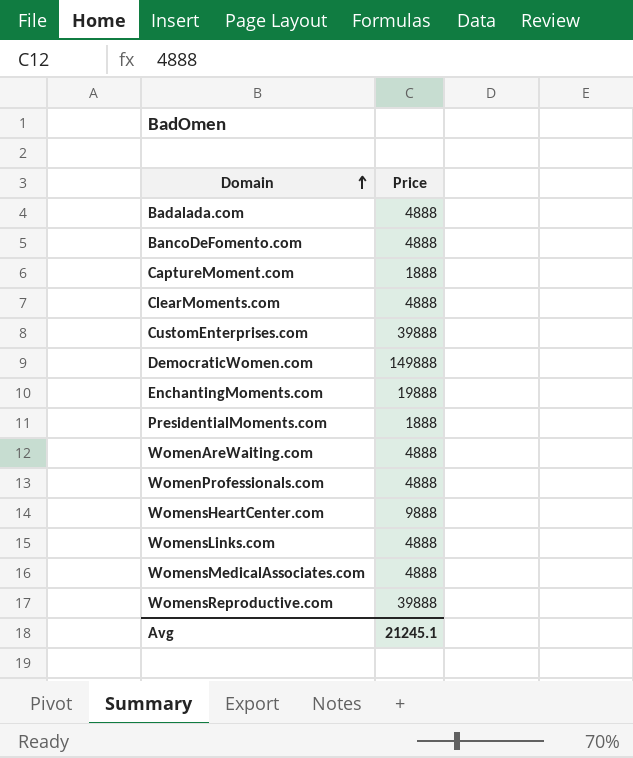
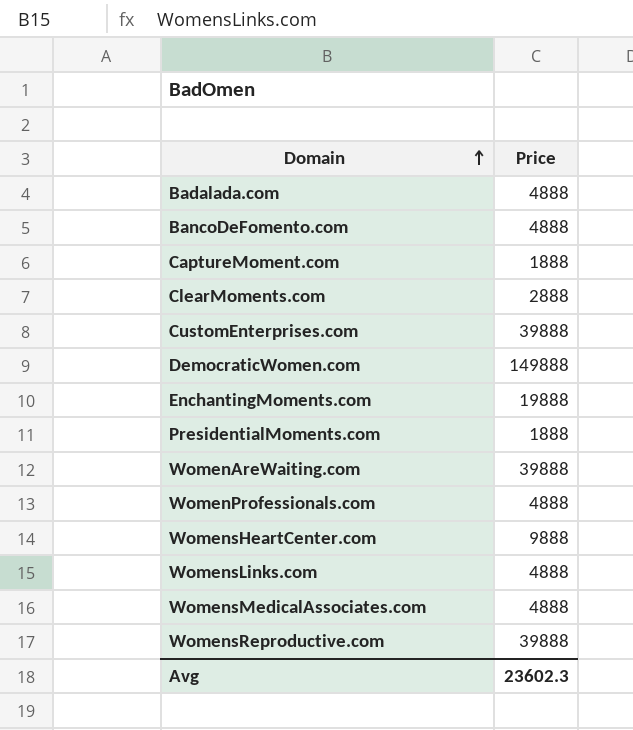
ClearMoments.com | Price: 4888 -> 2888
WomenAreWaiting.com | Price: 4888 -> 39888
Avg | Price: 21245.1 -> 23602.3

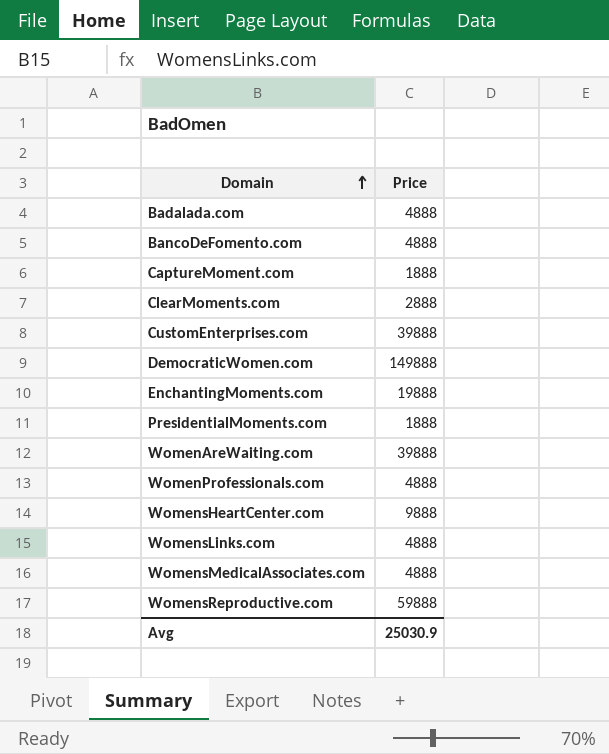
WomensReproductive.com | Price: 39888 -> 59888
Avg | Price: 23602.3 -> 25030.9

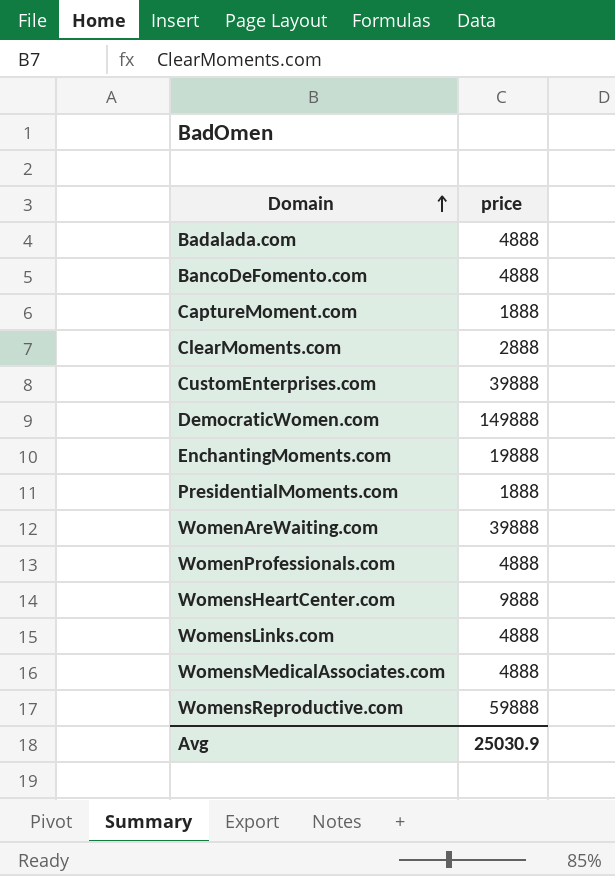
column name: Price -> price

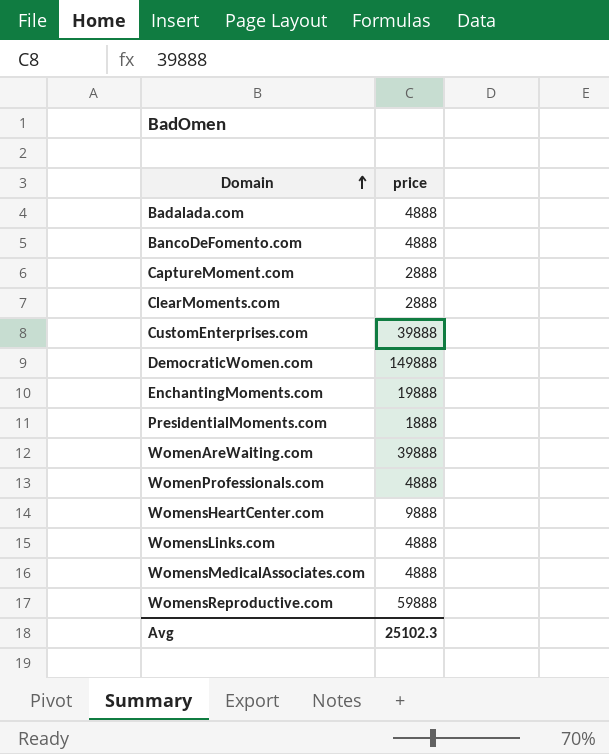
CaptureMoment.com | price: 1888 -> 2888
Avg | price: 25030.9 -> 25102.3

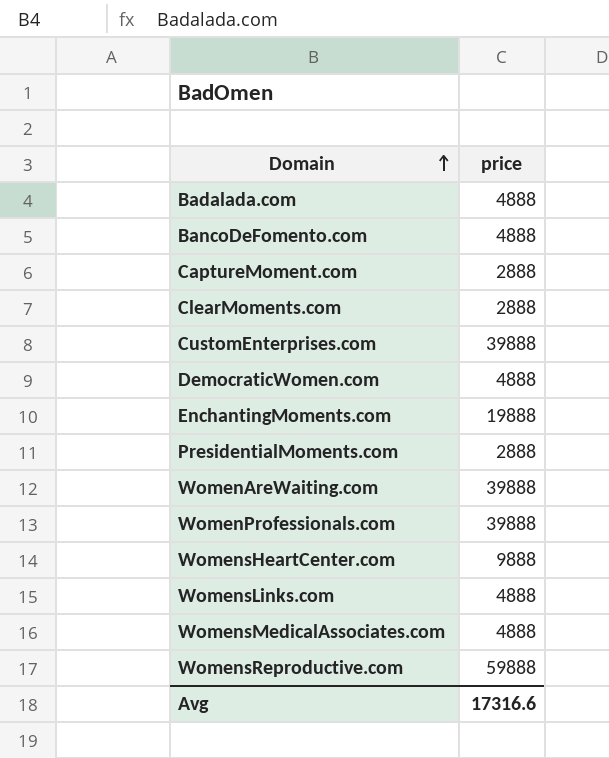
DemocraticWomen.com | price: 149888 -> 4888
PresidentialMoments.com | price: 1888 -> 2888
WomenProfessionals.com | price: 4888 -> 39888
Avg | price: 25102.3 -> 17316.6

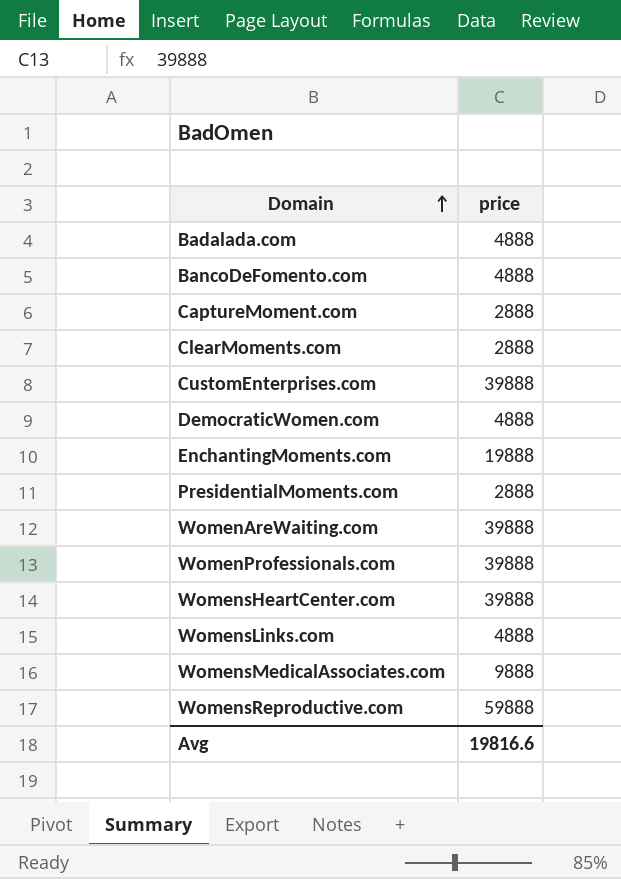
WomensHeartCenter.com | price: 9888 -> 39888
WomensMedicalAssociates.com | price: 4888 -> 9888
Avg | price: 17316.6 -> 19816.6

